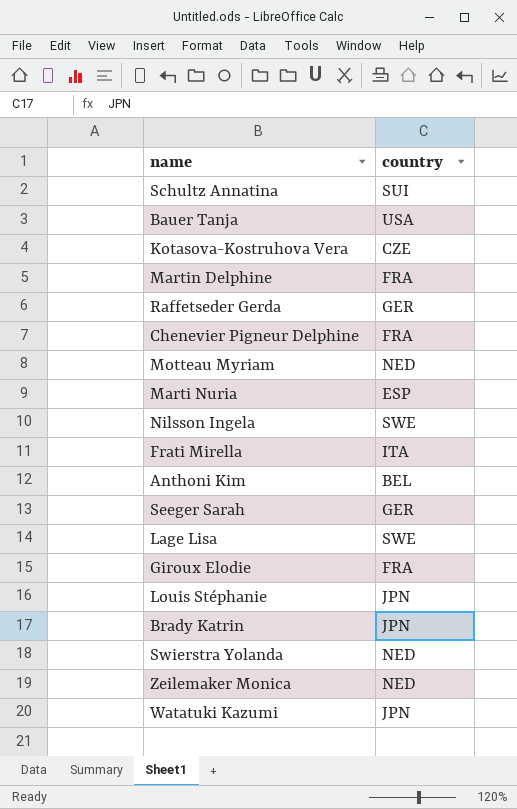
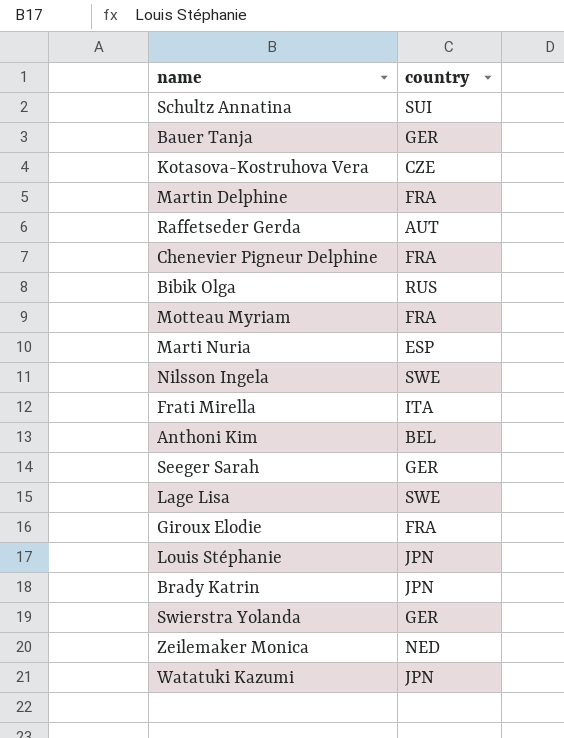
Bauer Tanja | country: USA -> GER
Raffetseder Gerda | country: GER -> AUT
row Bibik Olga: none -> RUS
Motteau Myriam | country: NED -> FRA
Swierstra Yolanda | country: NED -> GER

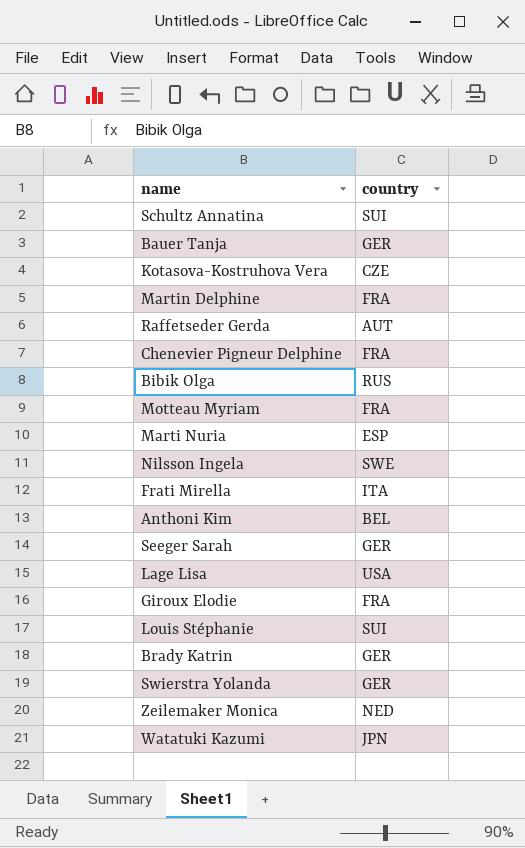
Lage Lisa | country: SWE -> USA
Louis Stéphanie | country: JPN -> SUI
Brady Katrin | country: JPN -> GER

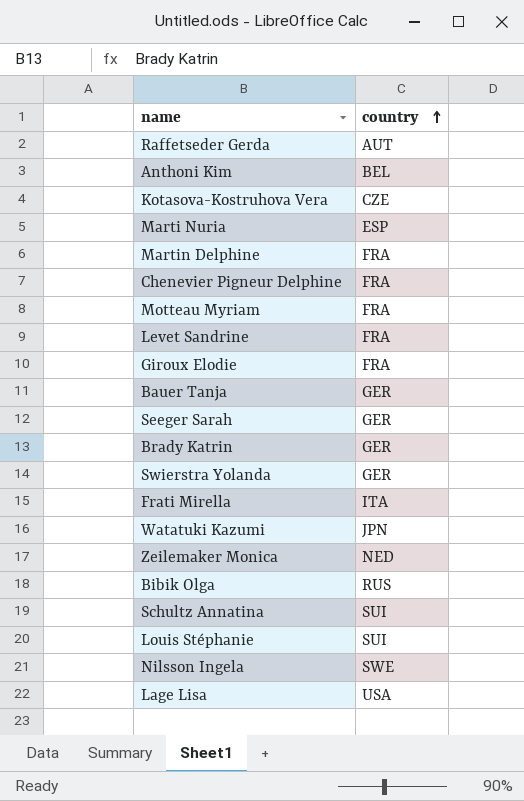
row order: none -> country ascending
row Levet Sandrine: none -> FRA

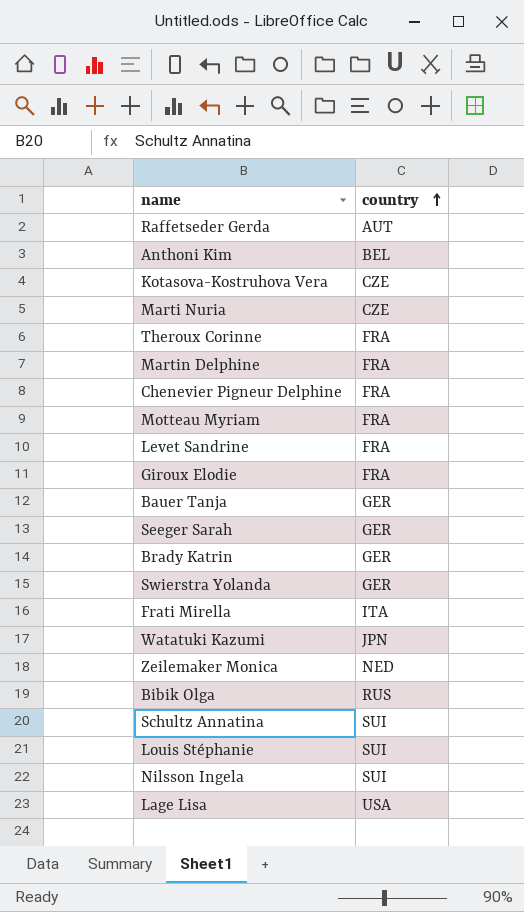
Marti Nuria | country: ESP -> CZE
row Theroux Corinne: none -> FRA
Nilsson Ingela | country: SWE -> SUI

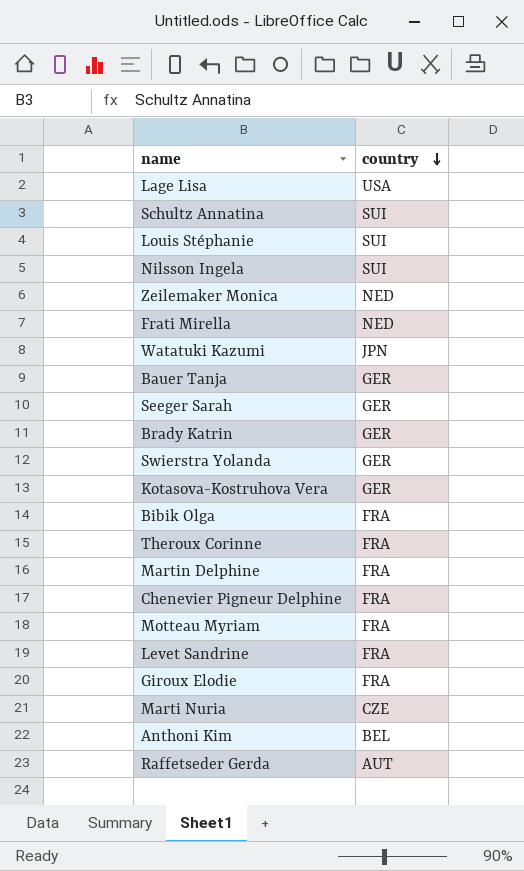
row order: country ascending -> country descending
Frati Mirella | country: ITA -> NED
Kotasova-Kostruhova Vera | country: CZE -> GER
Bibik Olga | country: RUS -> FRA

